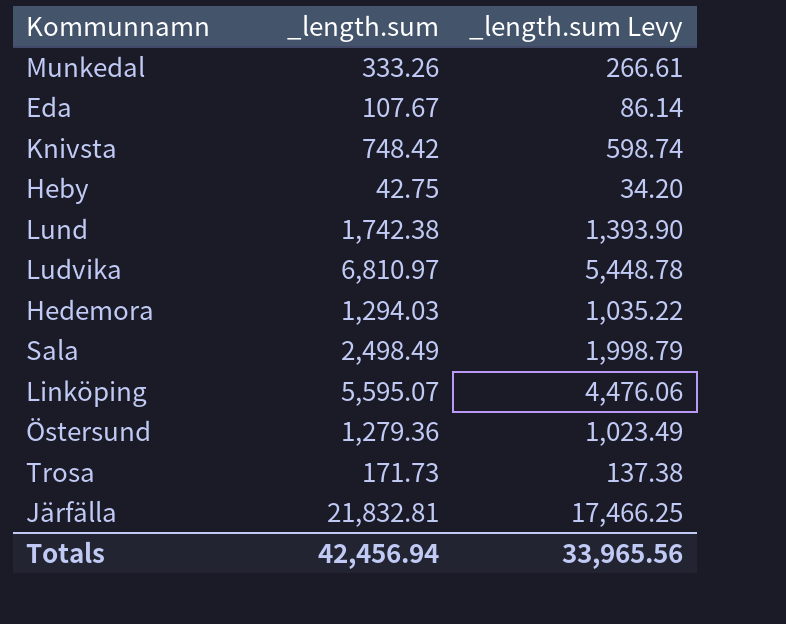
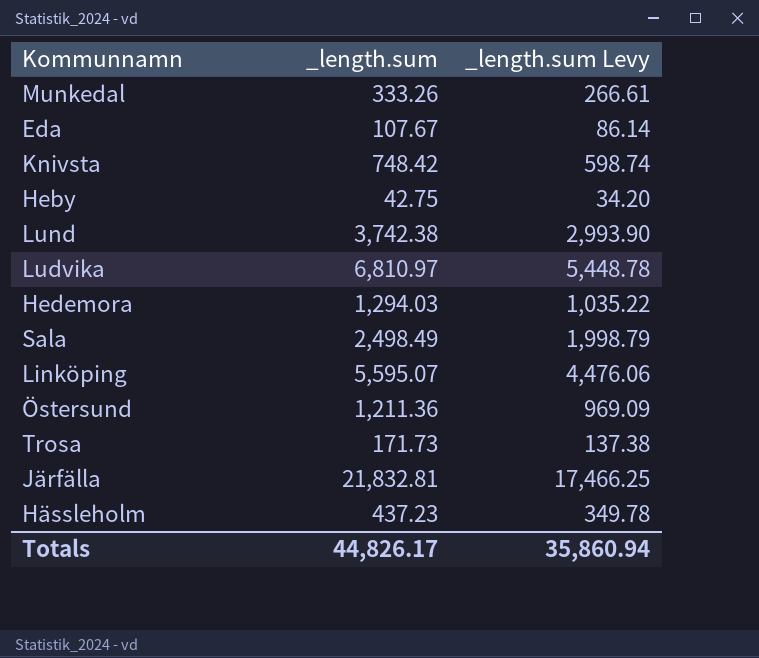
Lund | _length.sum: 1,742.38 -> 3,742.38
Lund | _length.sum Levy: 1,393.90 -> 2,993.90
Östersund | _length.sum: 1,279.36 -> 1,211.36
Östersund | _length.sum Levy: 1,023.49 -> 969.09
row Hässleholm: none -> 437.23 | 349.78
Totals | _length.sum: 42,456.94 -> 44,826.17
Totals | _length.sum Levy: 33,965.56 -> 35,860.94

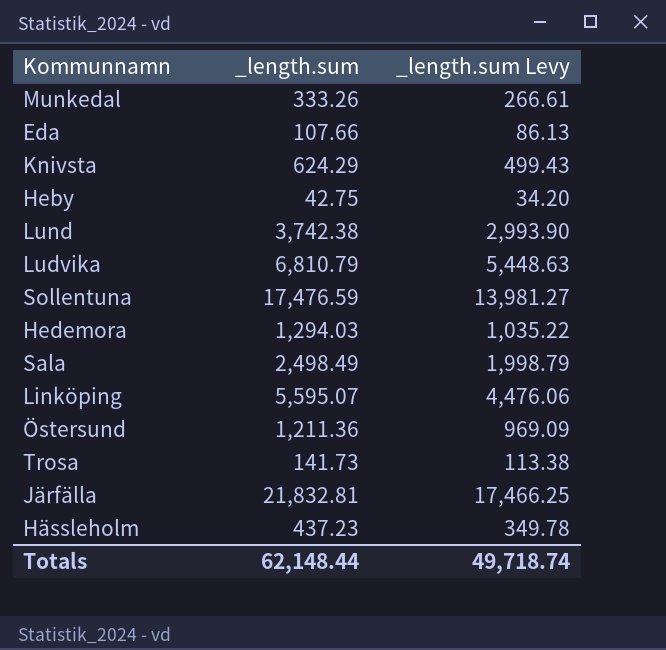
Eda | _length.sum: 107.67 -> 107.66
Eda | _length.sum Levy: 86.14 -> 86.13
Knivsta | _length.sum: 748.42 -> 624.29
Knivsta | _length.sum Levy: 598.74 -> 499.43
Ludvika | _length.sum: 6,810.97 -> 6,810.79
Ludvika | _length.sum Levy: 5,448.78 -> 5,448.63
row Sollentuna: none -> 17,476.59 | 13,981.27
Trosa | _length.sum: 171.73 -> 141.73
Trosa | _length.sum Levy: 137.38 -> 113.38
Totals | _length.sum: 44,826.17 -> 62,148.44
Totals | _length.sum Levy: 35,860.94 -> 49,718.74

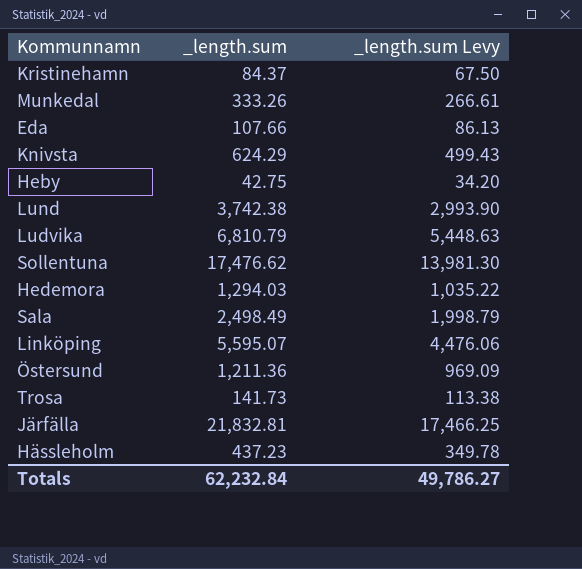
row Kristinehamn: none -> 84.37 | 67.50
Sollentuna | _length.sum: 17,476.59 -> 17,476.62
Sollentuna | _length.sum Levy: 13,981.27 -> 13,981.30
Totals | _length.sum: 62,148.44 -> 62,232.84
Totals | _length.sum Levy: 49,718.74 -> 49,786.27

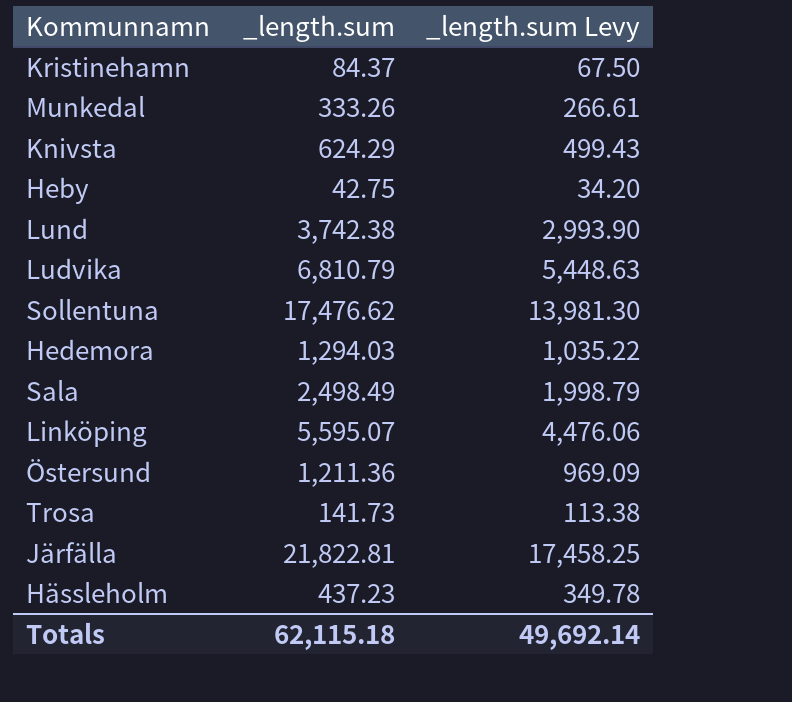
row Eda: 107.66 | 86.13 -> none
Järfälla | _length.sum: 21,832.81 -> 21,822.81
Järfälla | _length.sum Levy: 17,466.25 -> 17,458.25
Totals | _length.sum: 62,232.84 -> 62,115.18
Totals | _length.sum Levy: 49,786.27 -> 49,692.14

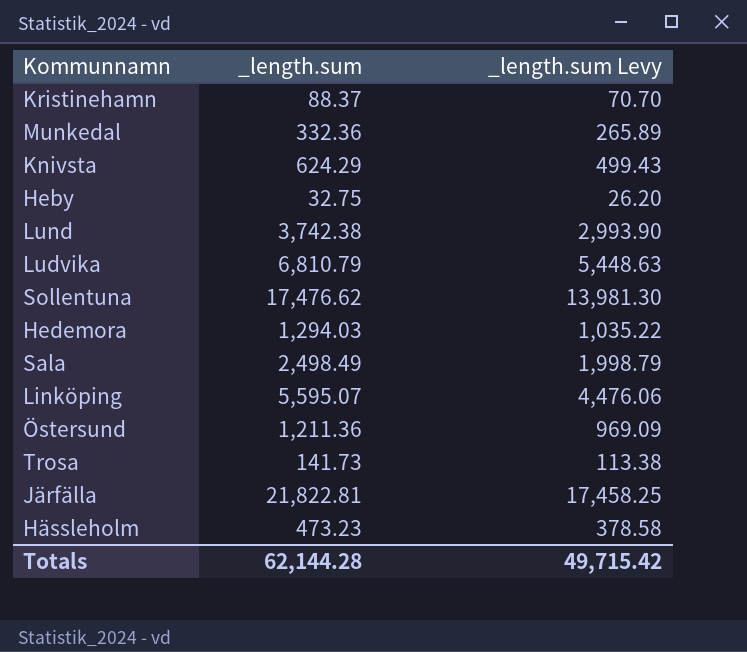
Kristinehamn | _length.sum: 84.37 -> 88.37
Kristinehamn | _length.sum Levy: 67.50 -> 70.70
Munkedal | _length.sum: 333.26 -> 332.36
Munkedal | _length.sum Levy: 266.61 -> 265.89
Heby | _length.sum: 42.75 -> 32.75
Heby | _length.sum Levy: 34.20 -> 26.20
Hässleholm | _length.sum: 437.23 -> 473.23
Hässleholm | _length.sum Levy: 349.78 -> 378.58
Totals | _length.sum: 62,115.18 -> 62,144.28
Totals | _length.sum Levy: 49,692.14 -> 49,715.42

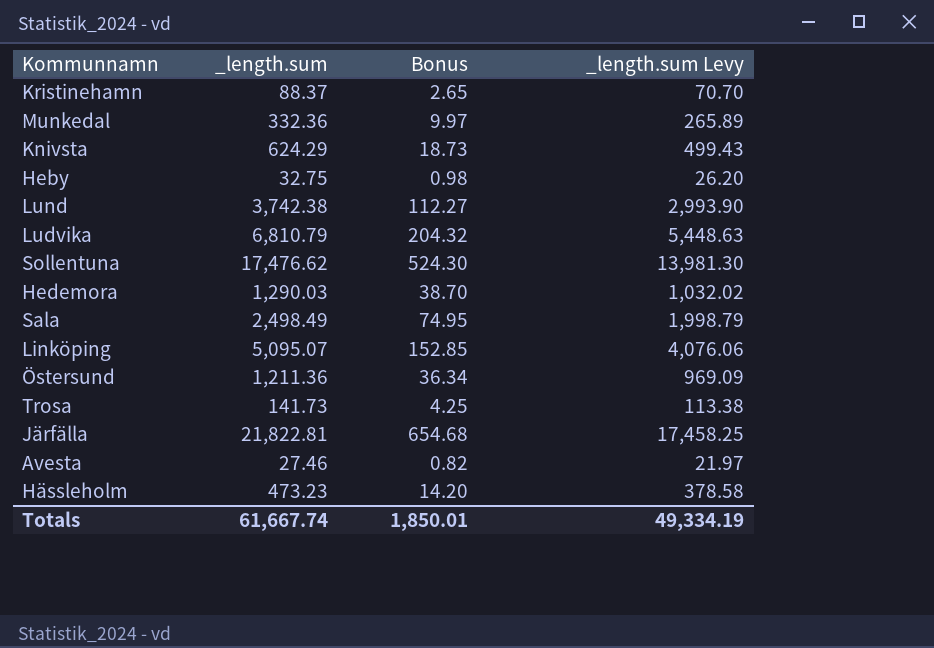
column Bonus | formula: none -> [_length.sum] * 0.03
Hedemora | _length.sum: 1,294.03 -> 1,290.03
Hedemora | _length.sum Levy: 1,035.22 -> 1,032.02
Linköping | _length.sum: 5,595.07 -> 5,095.07
Linköping | _length.sum Levy: 4,476.06 -> 4,076.06
row Avesta: none -> 27.46 | 0.82 | 21.97
Totals | _length.sum: 62,144.28 -> 61,667.74
Totals | _length.sum Levy: 49,715.42 -> 49,334.19

